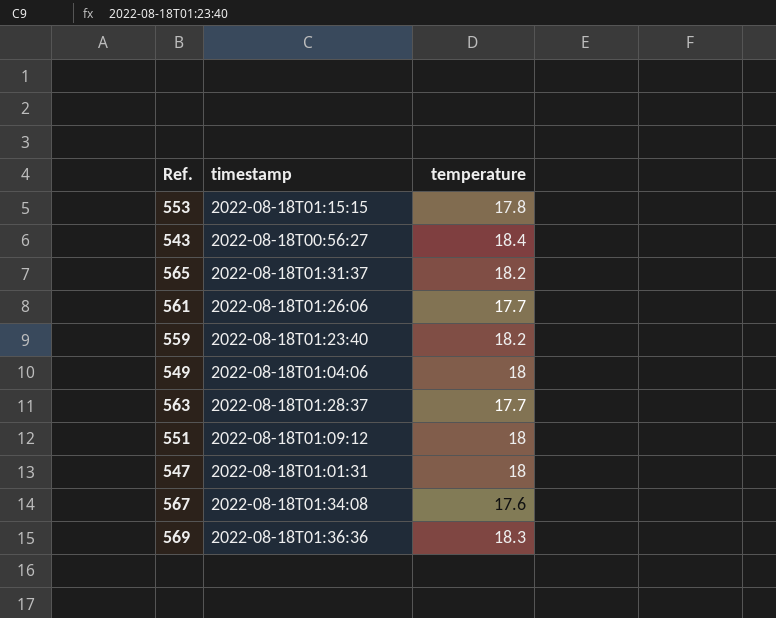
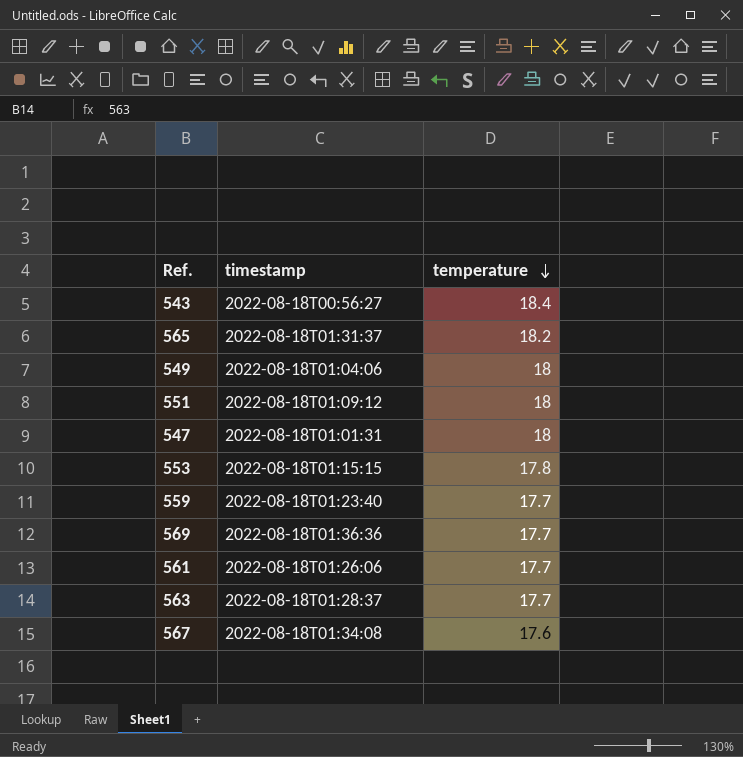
row order: none -> temperature descending
559 | temperature: 18.2 -> 17.7
569 | temperature: 18.3 -> 17.7

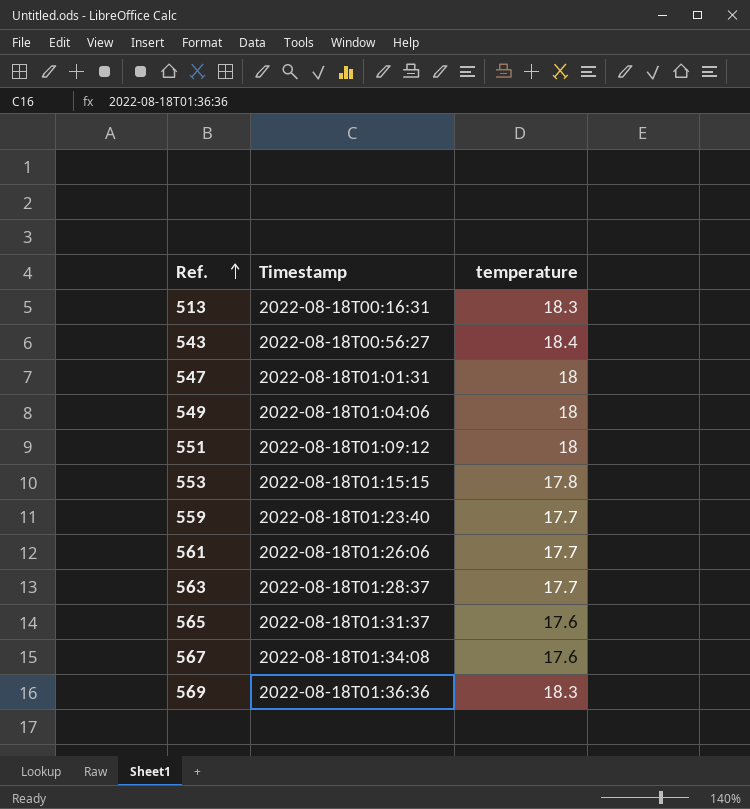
row order: temperature descending -> Ref. ascending
column name: timestamp -> Timestamp
row 513: none -> 2022-08-18T00:16:31 | 18.3
565 | temperature: 18.2 -> 17.6
569 | temperature: 17.7 -> 18.3

